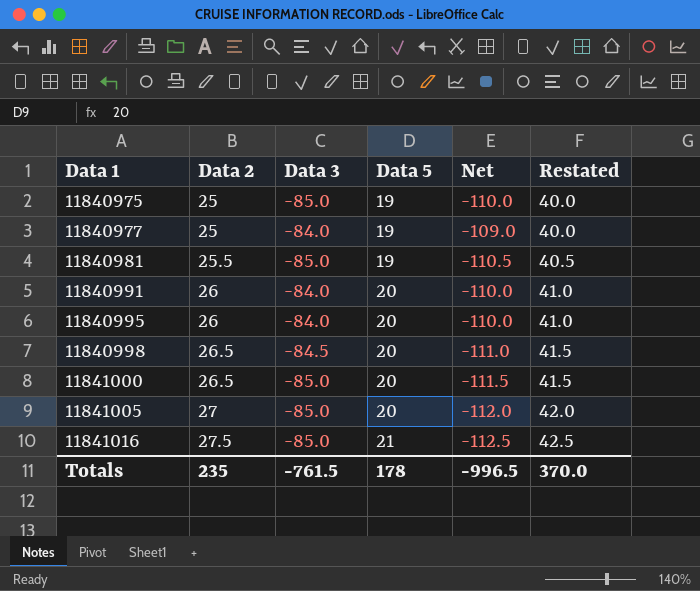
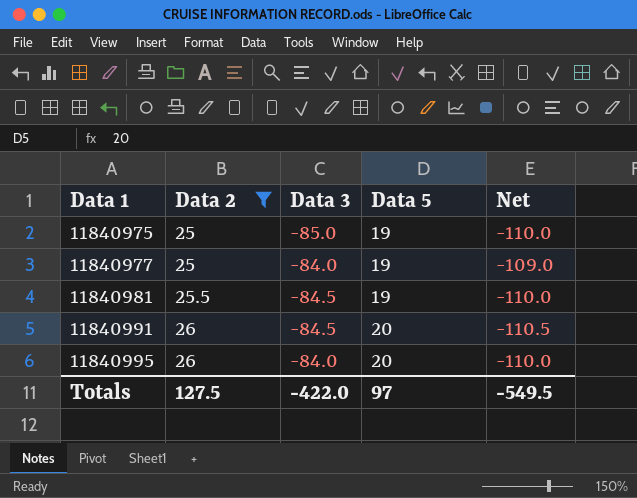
filter: none -> Data 2 <= 26
column Restated | formula: [Data 2] + 15 -> none
11840981 | Data 3: -85.0 -> -84.5
11840981 | Net: -110.5 -> -110.0
11840991 | Data 3: -84.0 -> -84.5
11840991 | Net: -110.0 -> -110.5
Totals | Data 2: 235 -> 127.5
Totals | Data 3: -761.5 -> -422.0
Totals | Data 5: 178 -> 97
Totals | Net: -996.5 -> -549.5

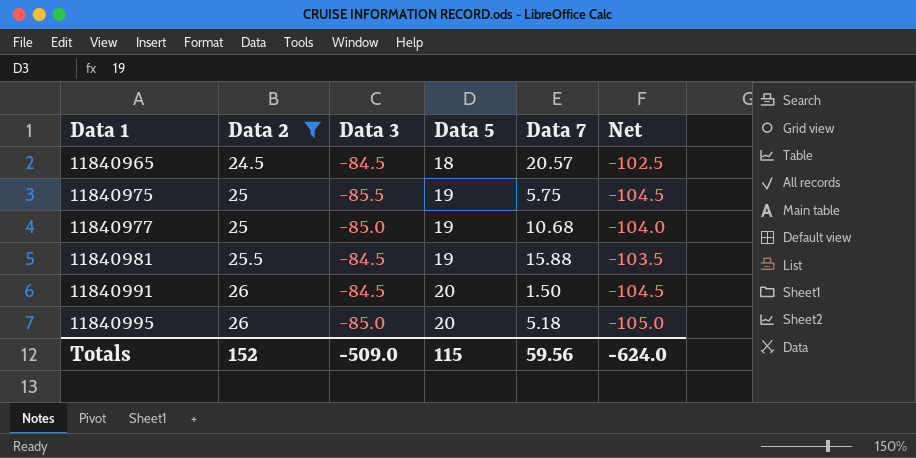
column Data 7 | position: none -> 5
column Net | formula: [Data 3] - [Data 2] -> [Data 3] - [Data 5]
row 11840965: none -> 24.5 | -84.5 | 18 | 20.57 | -102.5
11840975 | Data 3: -85.0 -> -85.5
11840977 | Data 3: -84.0 -> -85.0
11840995 | Data 3: -84.0 -> -85.0
Totals | Data 2: 127.5 -> 152
Totals | Data 3: -422.0 -> -509.0
Totals | Data 5: 97 -> 115
Totals | Net: -549.5 -> -624.0

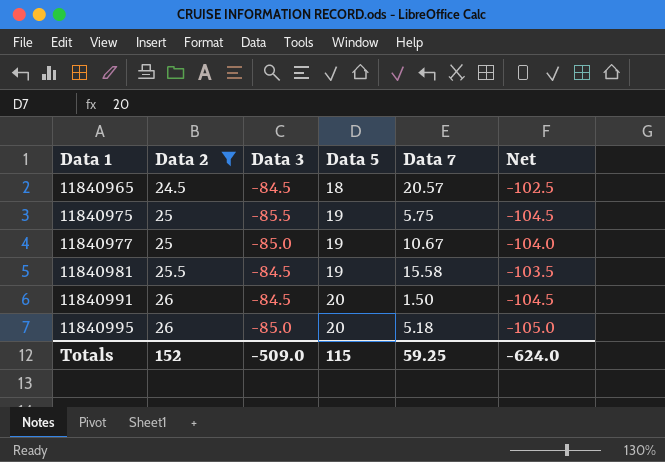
11840977 | Data 7: 10.68 -> 10.67
11840981 | Data 7: 15.88 -> 15.58
Totals | Data 7: 59.56 -> 59.25

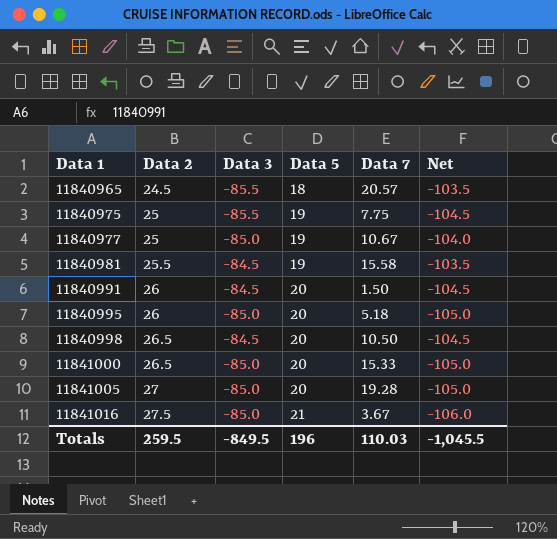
filter: Data 2 <= 26 -> none
11840965 | Data 3: -84.5 -> -85.5
11840965 | Net: -102.5 -> -103.5
11840975 | Data 7: 5.75 -> 7.75
Totals | Data 2: 152 -> 259.5
Totals | Data 3: -509.0 -> -849.5
Totals | Data 5: 115 -> 196
Totals | Data 7: 59.25 -> 110.03
Totals | Net: -624.0 -> -1,045.5

